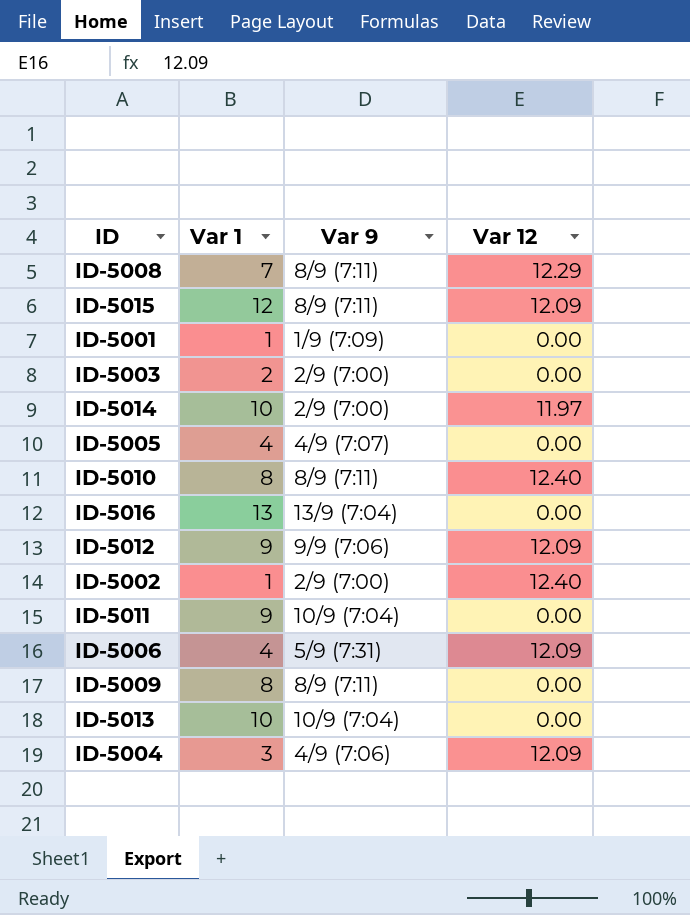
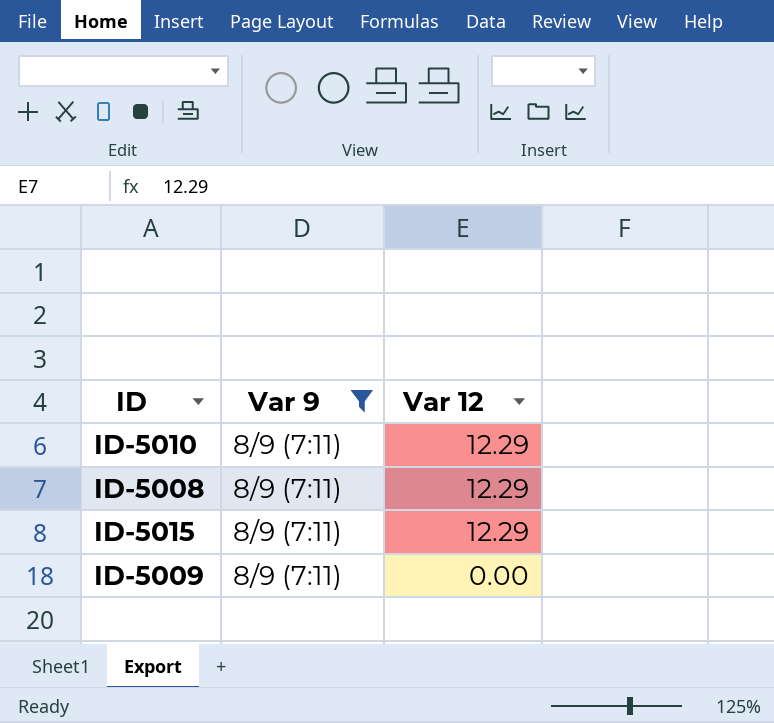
filter: none -> Var 9 = 8/9 (7:11)
row order: none -> Var 12 descending
column Var 1 | position: 2 -> none
ID-5010 | Var 12: 12.40 -> 12.29
ID-5015 | Var 12: 12.09 -> 12.29

